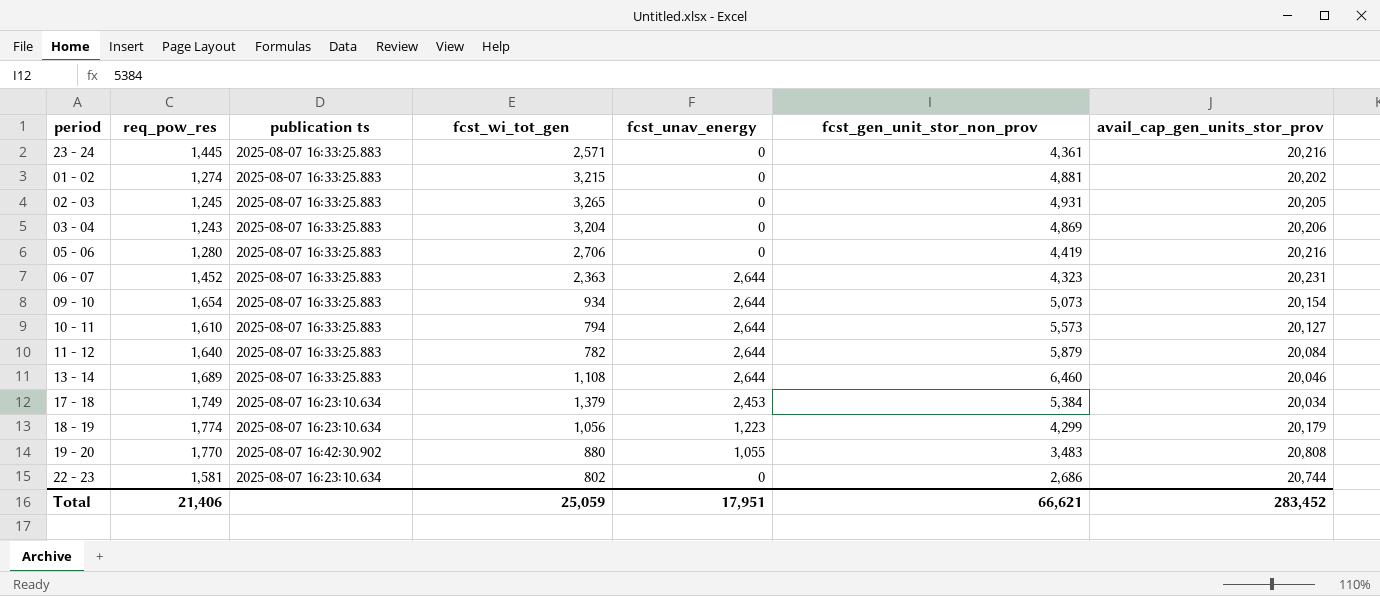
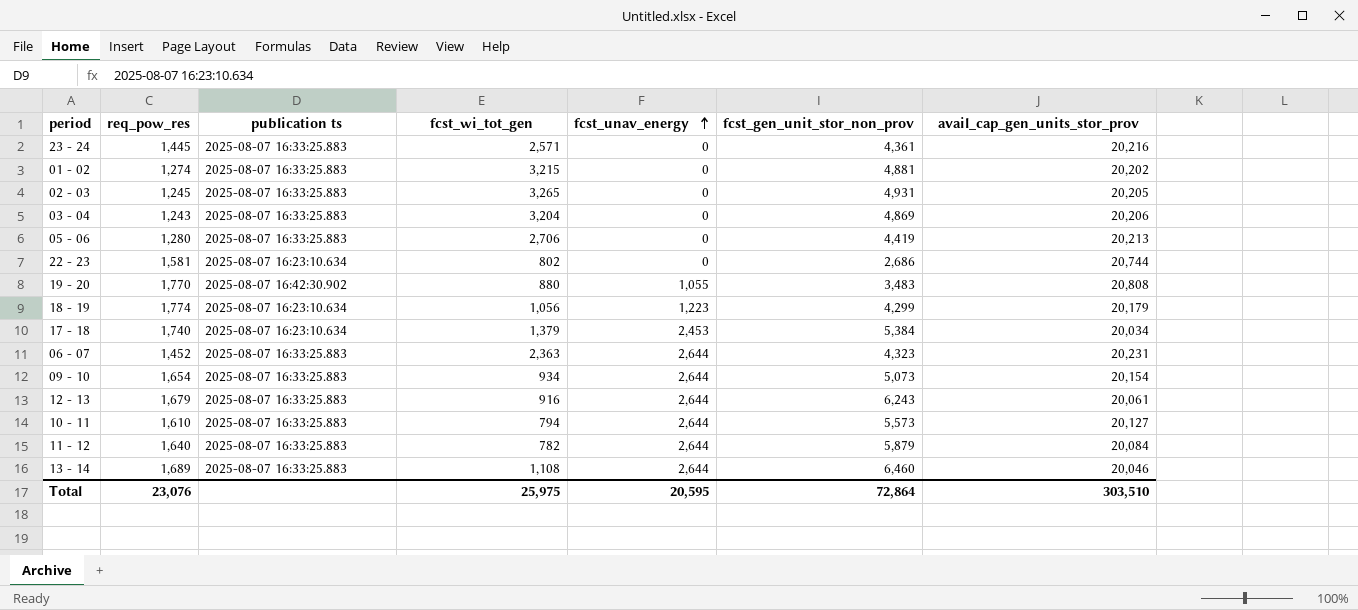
row order: none -> fcst_unav_energy ascending
05 - 06 | avail_cap_gen_units_stor_prov: 20,216 -> 20,213
17 - 18 | req_pow_res: 1,749 -> 1,740
row 12 - 13: none -> 1,679 | 2025-08-07 16:33:25.883 | 916 | 2,644 | 6,243 | 20,061
Total | req_pow_res: 21,406 -> 23,076
Total | fcst_wi_tot_gen: 25,059 -> 25,975
Total | fcst_unav_energy: 17,951 -> 20,595
Total | fcst_gen_unit_stor_non_prov: 66,621 -> 72,864
Total | avail_cap_gen_units_stor_prov: 283,452 -> 303,510

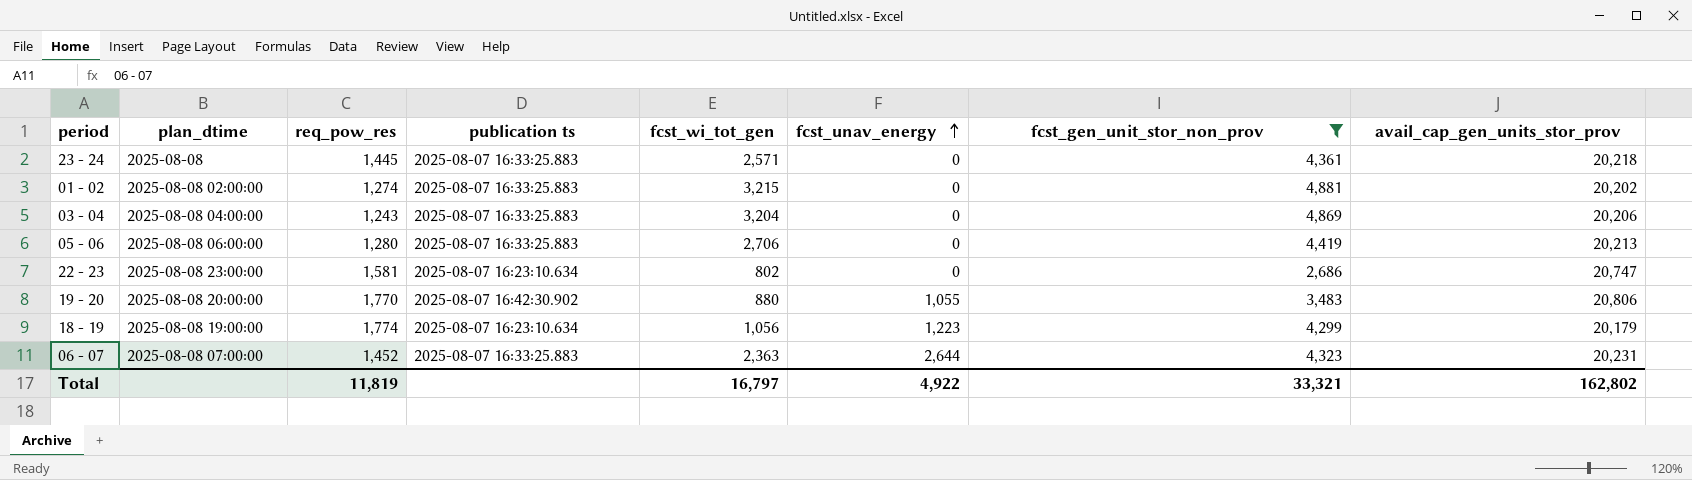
filter: none -> fcst_gen_unit_stor_non_prov <= 4,881
column plan_dtime | position: none -> 2
23 - 24 | avail_cap_gen_units_stor_prov: 20,216 -> 20,218
22 - 23 | avail_cap_gen_units_stor_prov: 20,744 -> 20,747
19 - 20 | avail_cap_gen_units_stor_prov: 20,808 -> 20,806
Total | req_pow_res: 23,076 -> 11,819
Total | fcst_wi_tot_gen: 25,975 -> 16,797
Total | fcst_unav_energy: 20,595 -> 4,922
Total | fcst_gen_unit_stor_non_prov: 72,864 -> 33,321
Total | avail_cap_gen_units_stor_prov: 303,510 -> 162,802

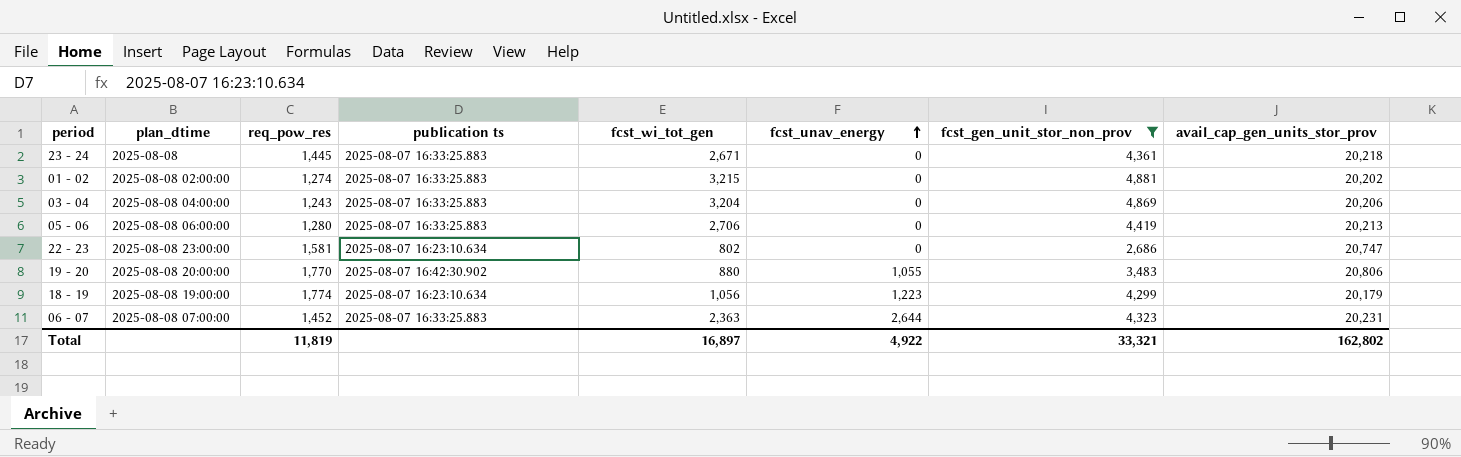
23 - 24 | fcst_wi_tot_gen: 2,571 -> 2,671
Total | fcst_wi_tot_gen: 16,797 -> 16,897

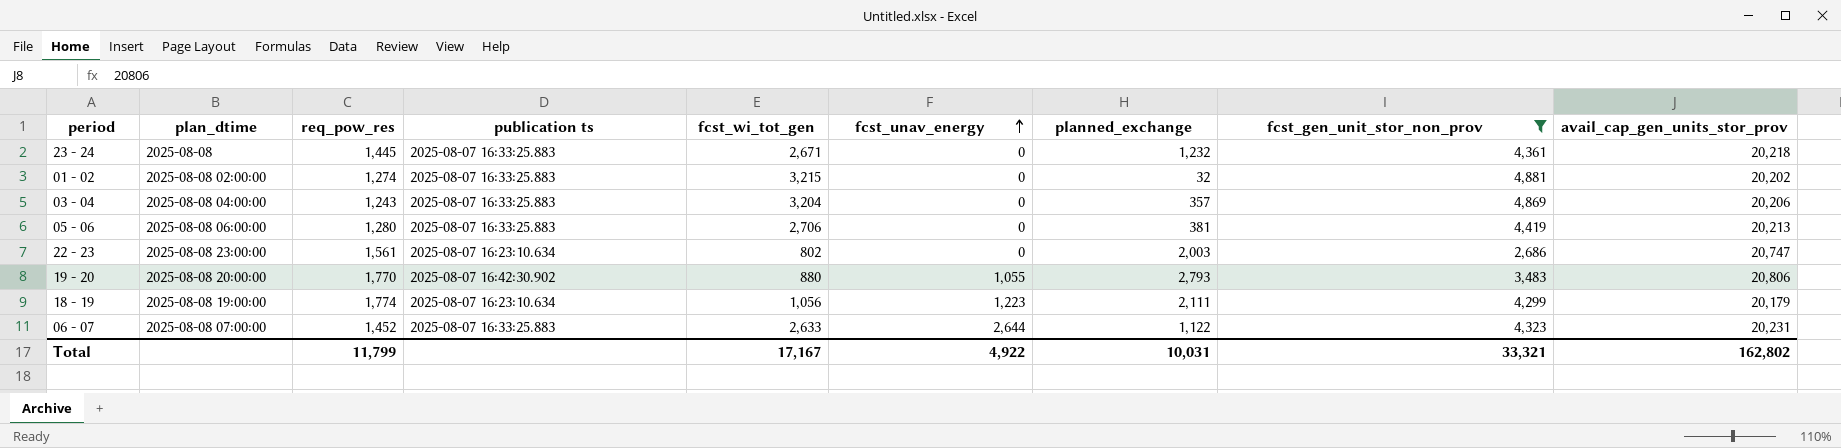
column planned_exchange | position: none -> 7
22 - 23 | req_pow_res: 1,581 -> 1,561
06 - 07 | fcst_wi_tot_gen: 2,363 -> 2,633
Total | req_pow_res: 11,819 -> 11,799
Total | fcst_wi_tot_gen: 16,897 -> 17,167

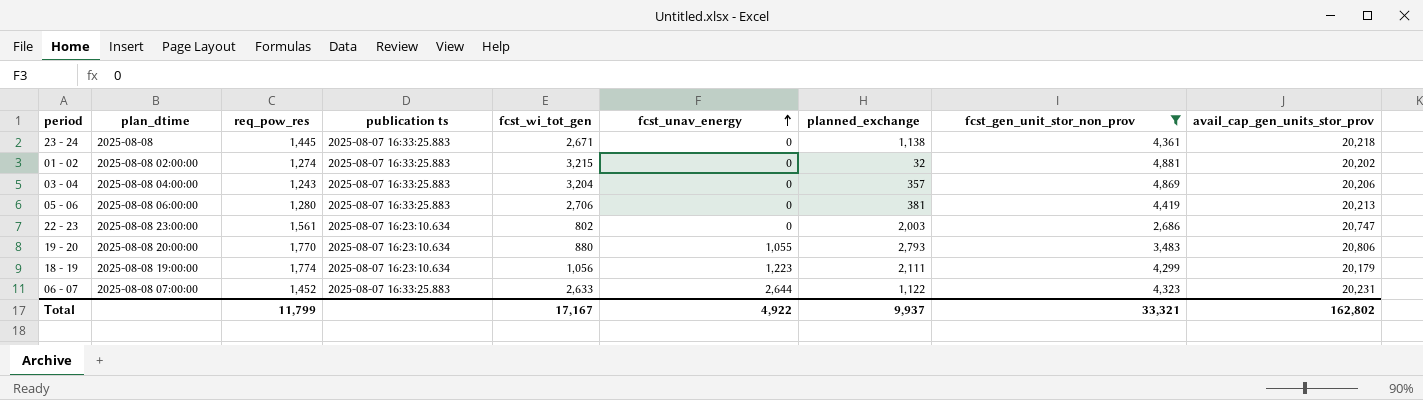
23 - 24 | planned_exchange: 1,232 -> 1,138
19 - 20 | publication ts: 2025-08-07 16:42:30.902 -> 2025-08-07 16:23:10.634
Total | planned_exchange: 10,031 -> 9,937

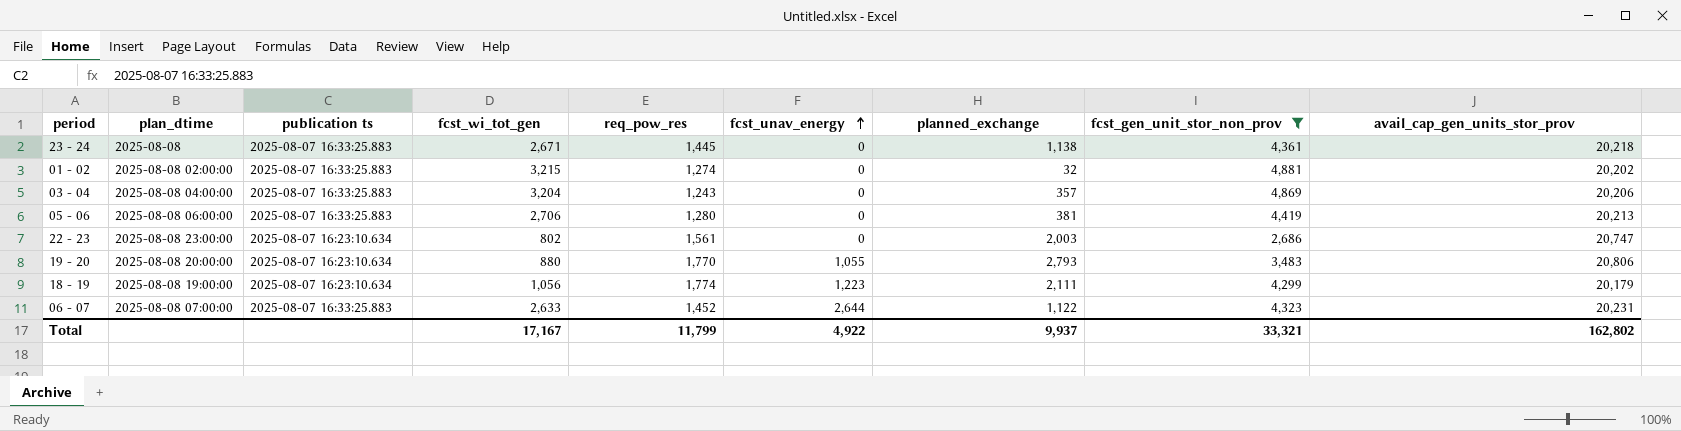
column req_pow_res | position: 3 -> 5

